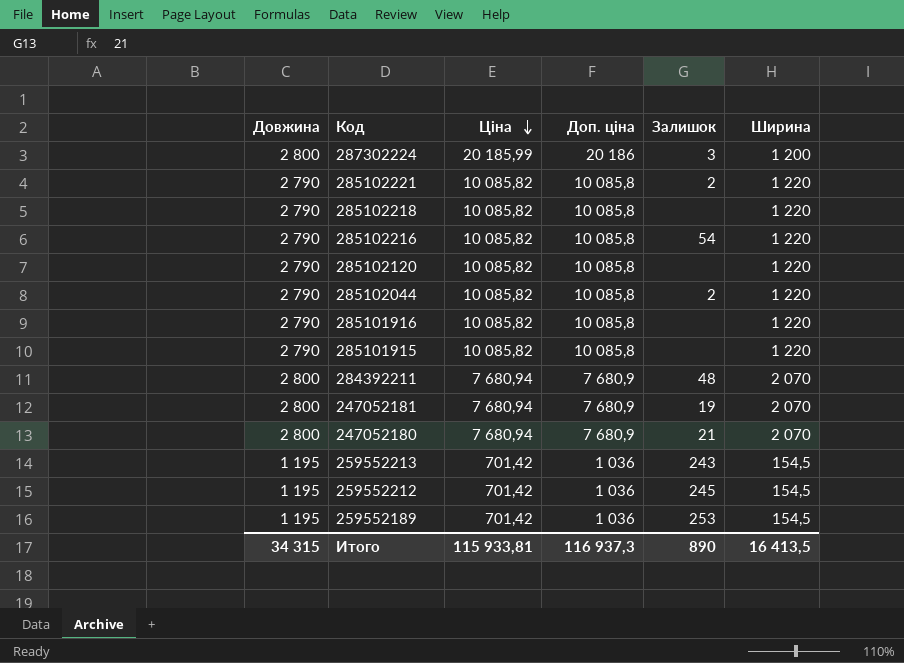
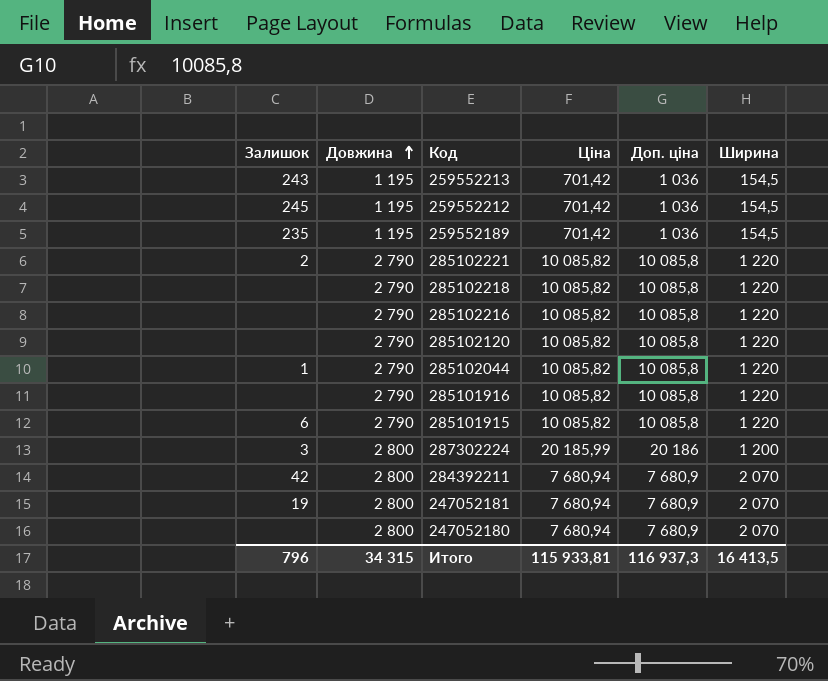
row order: Ціна descending -> Довжина ascending
column Залишок | position: 5 -> 1
259552189 | Залишок: 253 -> 235
285102216 | Залишок: 54 -> none
285102044 | Залишок: 2 -> 1
285101915 | Залишок: none -> 6
284392211 | Залишок: 48 -> 42
247052180 | Залишок: 21 -> none
Итого | Залишок: 890 -> 796

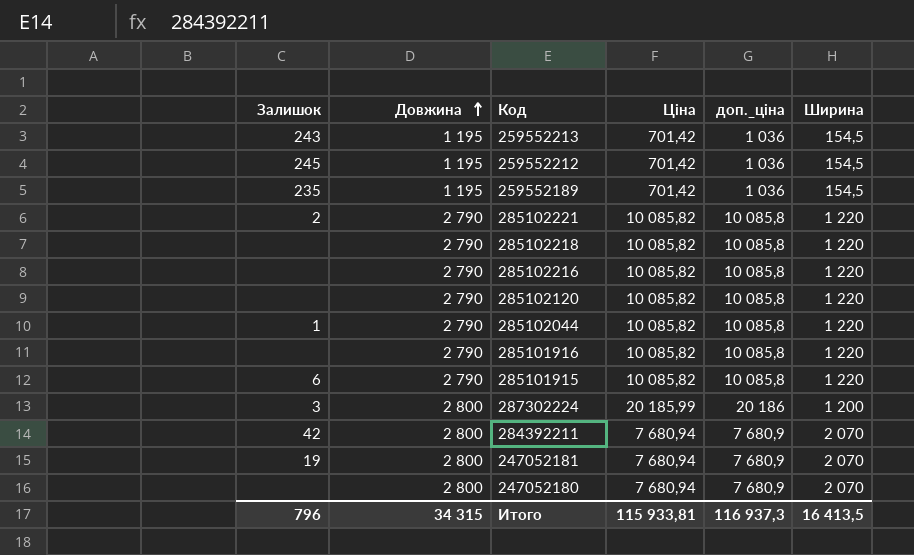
column name: Доп. ціна -> доп._ціна

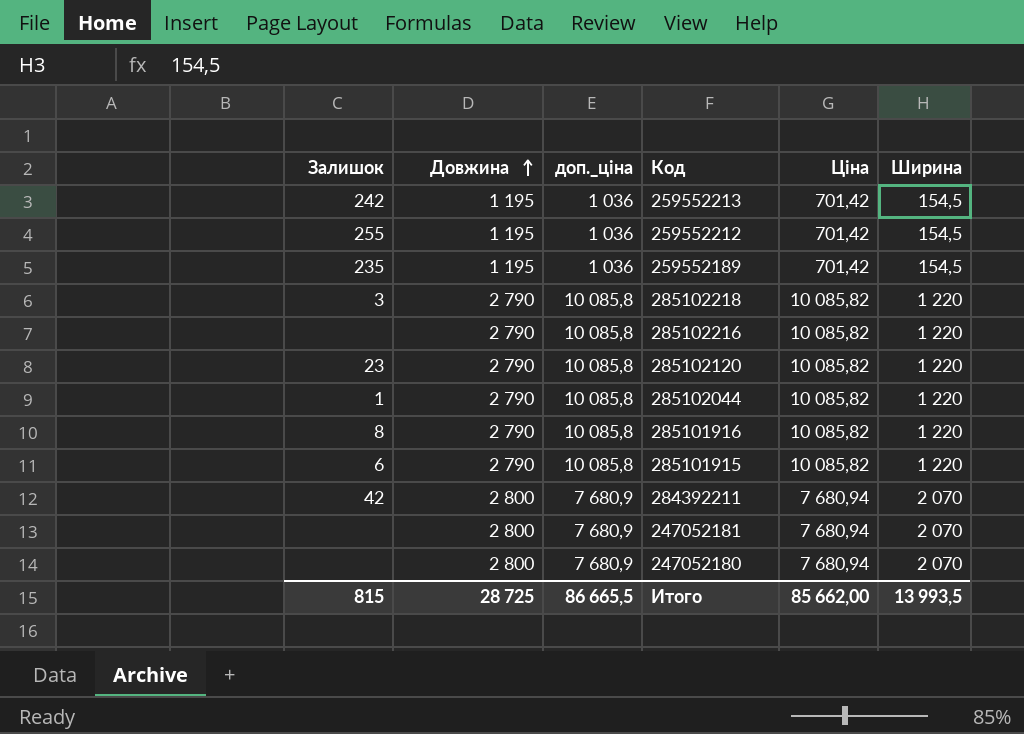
column доп._ціна | position: 5 -> 3
row 285102221: 2 | 2 790 | 10 085,82 | 10 085,8 | 1 220 -> none
row 287302224: 3 | 2 800 | 20 185,99 | 20 186 | 1 200 -> none
259552213 | Залишок: 243 -> 242
259552212 | Залишок: 245 -> 255
285102218 | Залишок: none -> 3
285102120 | Залишок: none -> 23
285101916 | Залишок: none -> 8
247052181 | Залишок: 19 -> none
Итого | Залишок: 796 -> 815
Итого | Довжина: 34 315 -> 28 725
Итого | доп._ціна: 116 937,3 -> 86 665,5
Итого | Ціна: 115 933,81 -> 85 662,00
Итого | Ширина: 16 413,5 -> 13 993,5

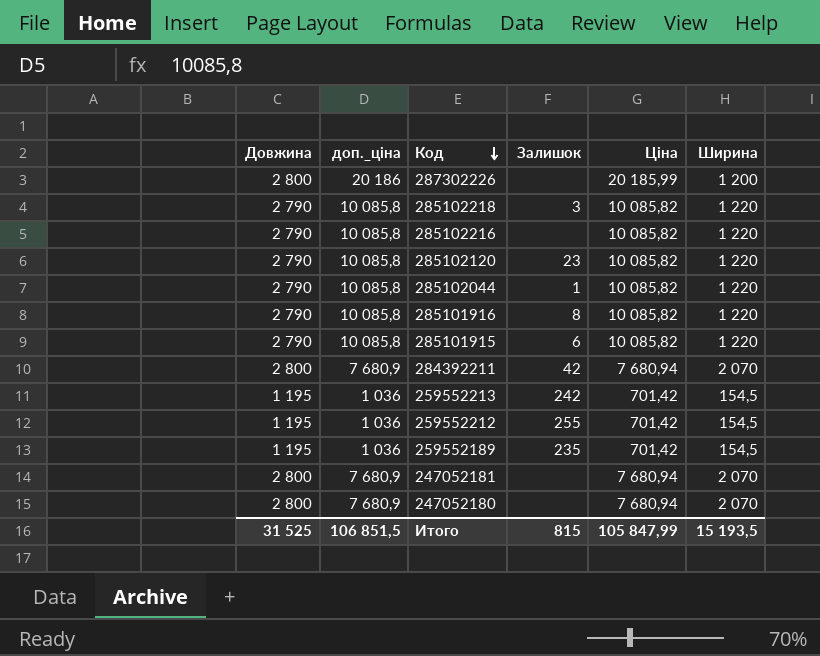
row order: Довжина ascending -> Код descending
column Залишок | position: 1 -> 4
row 287302226: none -> 2 800 | 20 186 | none | 20 185,99 | 1 200
Итого | Довжина: 28 725 -> 31 525
Итого | доп._ціна: 86 665,5 -> 106 851,5
Итого | Ціна: 85 662,00 -> 105 847,99
Итого | Ширина: 13 993,5 -> 15 193,5

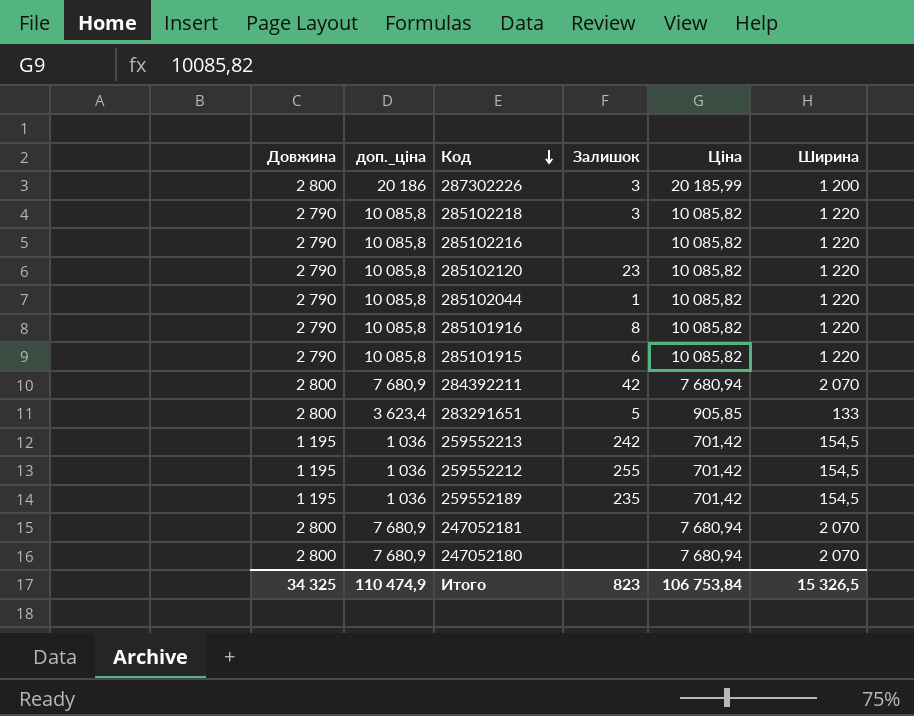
287302226 | Залишок: none -> 3
row 283291651: none -> 2 800 | 3 623,4 | 5 | 905,85 | 133
Итого | Довжина: 31 525 -> 34 325
Итого | доп._ціна: 106 851,5 -> 110 474,9
Итого | Залишок: 815 -> 823
Итого | Ціна: 105 847,99 -> 106 753,84
Итого | Ширина: 15 193,5 -> 15 326,5

